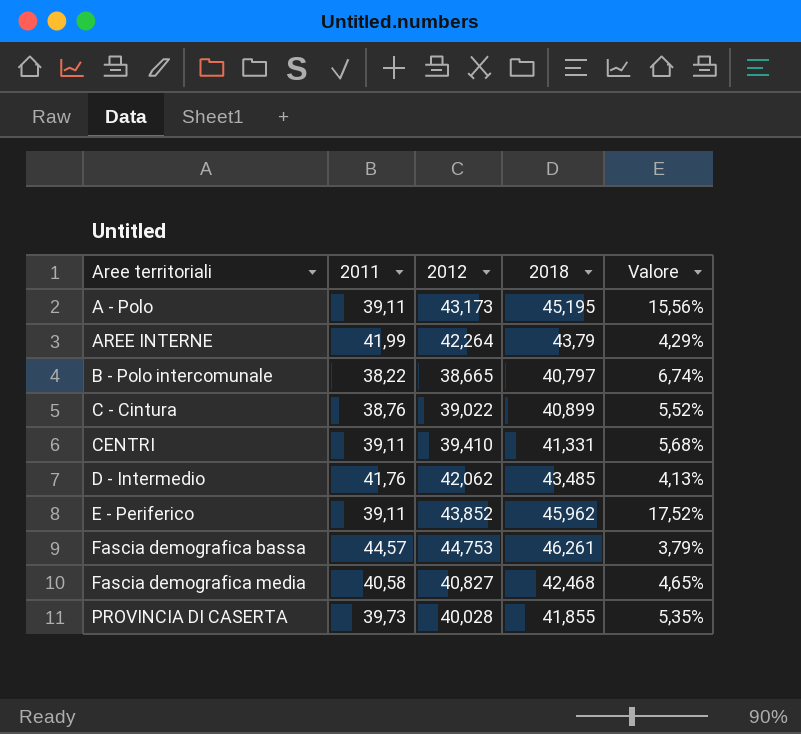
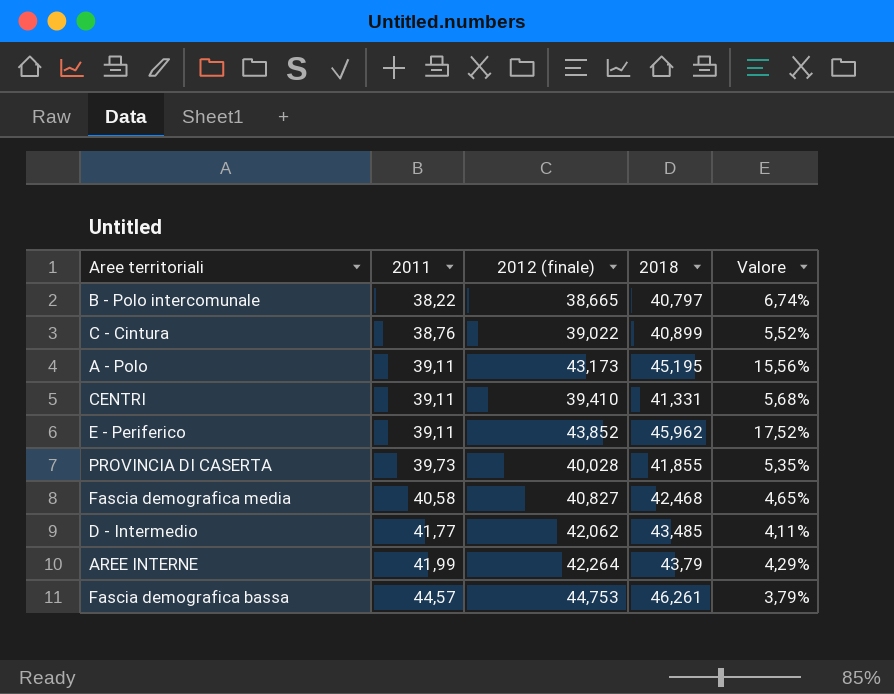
row order: Aree territoriali ascending -> 2011 ascending
column name: 2012 -> 2012 (finale)
D - Intermedio | 2011: 41,76 -> 41,77
D - Intermedio | Valore: 4,13% -> 4,11%

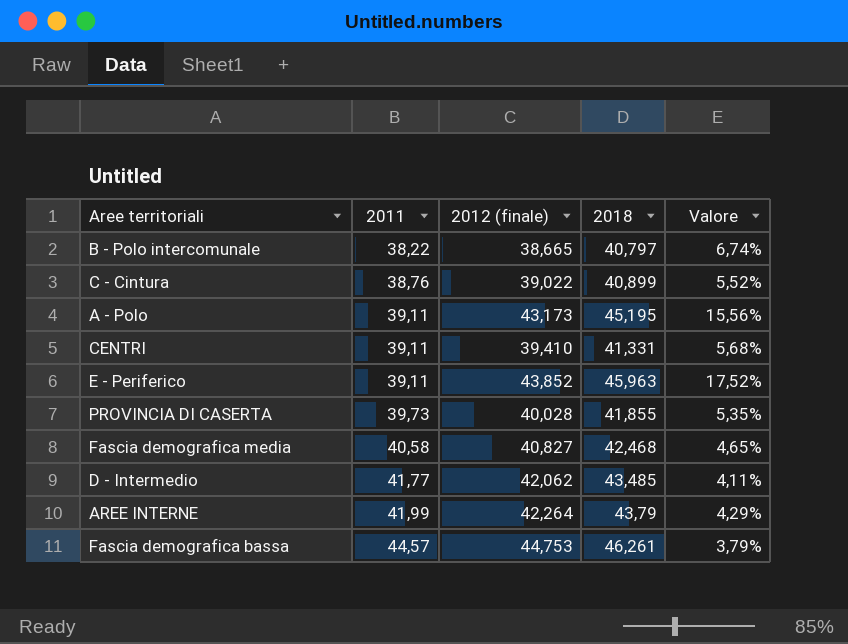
E - Periferico | 2018: 45,962 -> 45,963

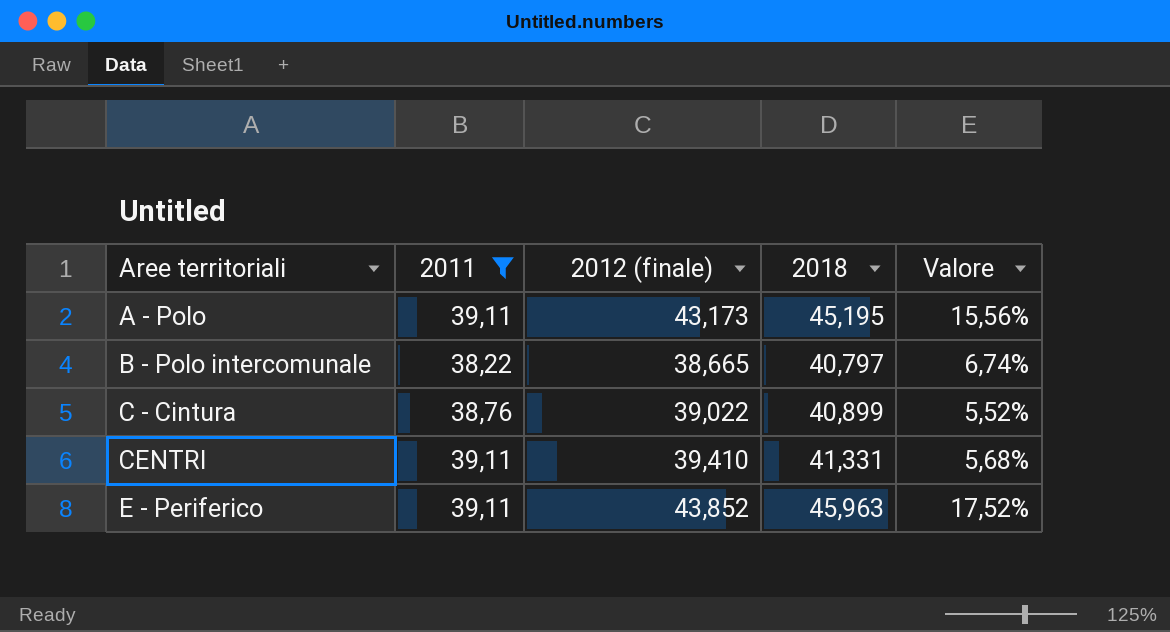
filter: none -> 2011 <= 39,11
row order: 2011 ascending -> Aree territoriali ascending

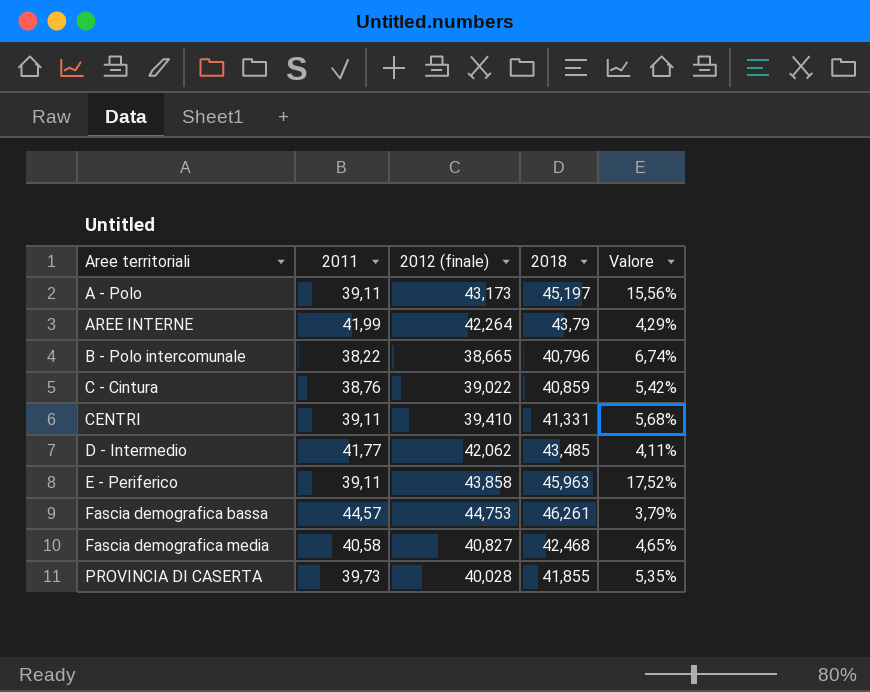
filter: 2011 <= 39,11 -> none
A - Polo | 2018: 45,195 -> 45,197
B - Polo intercomunale | 2018: 40,797 -> 40,796
C - Cintura | 2018: 40,899 -> 40,859
C - Cintura | Valore: 5,52% -> 5,42%
E - Periferico | 2012 (finale): 43,852 -> 43,858

